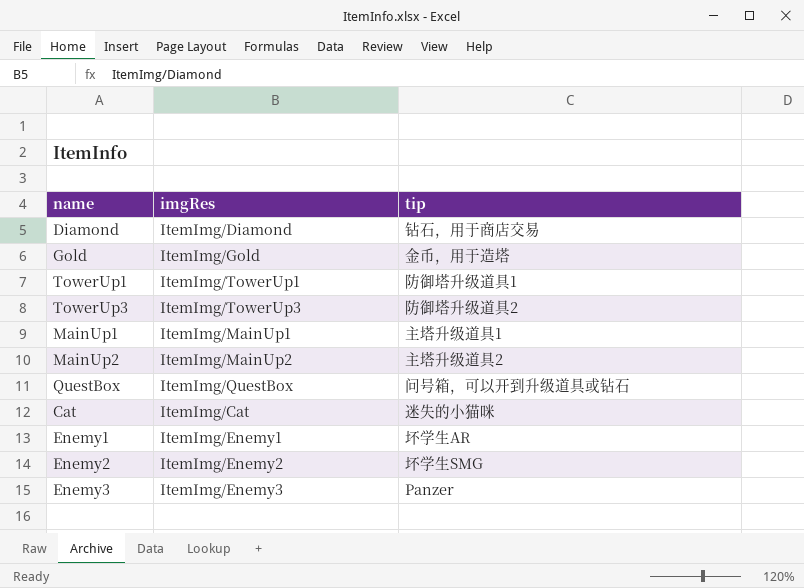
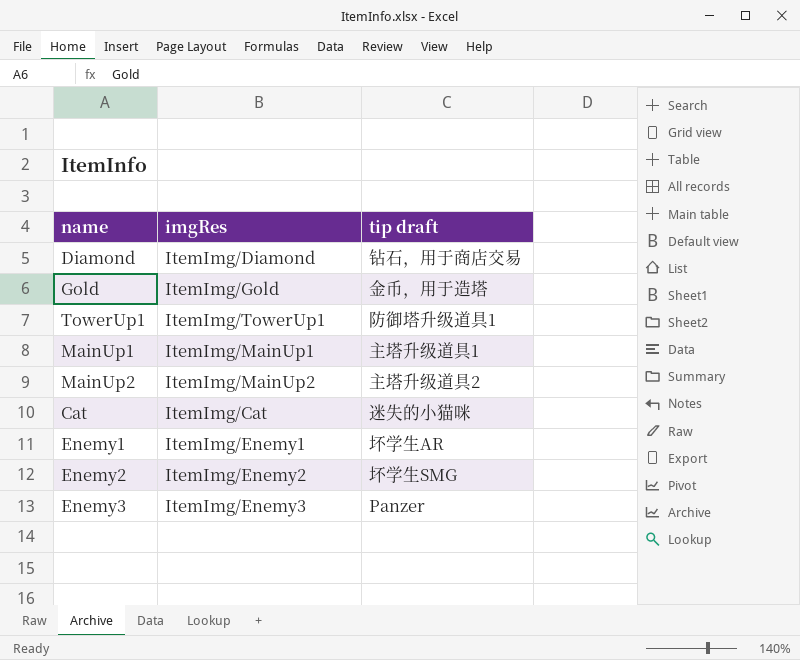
column name: tip -> tip draft
row TowerUp3: ItemImg/TowerUp3 | 防御塔升级道具2 -> none
row QuestBox: ItemImg/QuestBox | 问号箱，可以开到升级道具或钻石 -> none

